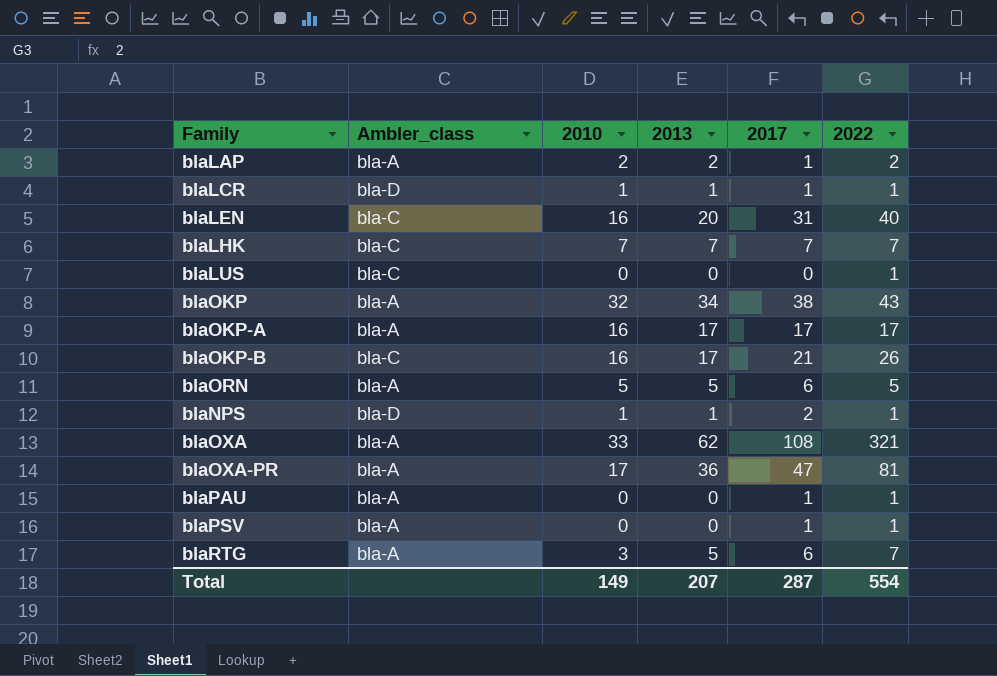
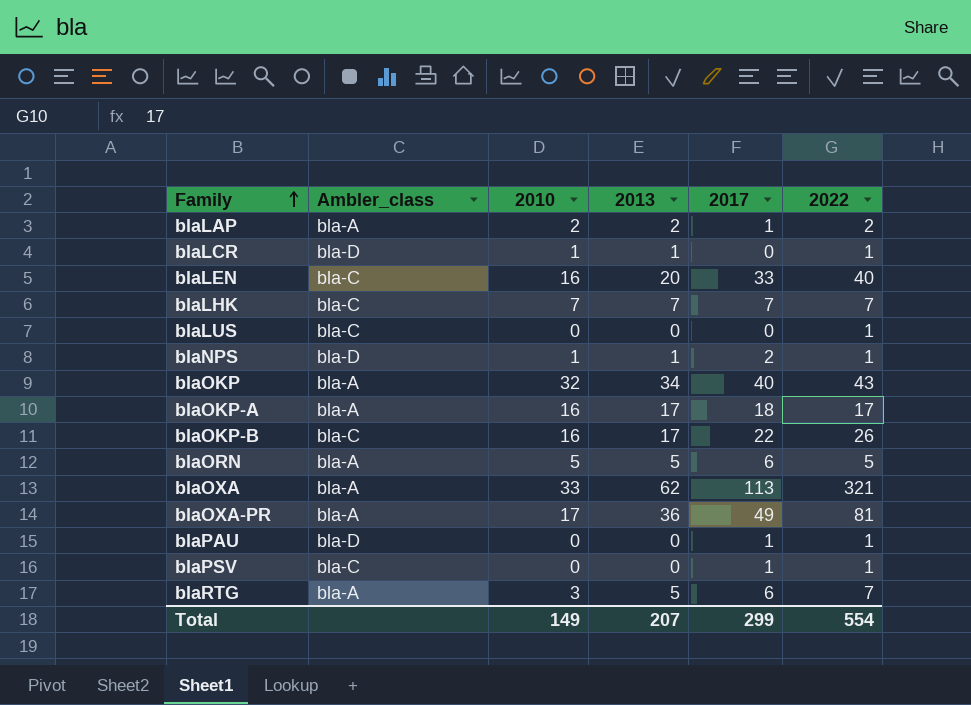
row order: none -> Family ascending
blaLCR | 2017: 1 -> 0
blaLEN | 2017: 31 -> 33
blaOKP | 2017: 38 -> 40
blaOKP-A | 2017: 17 -> 18
blaOKP-B | 2017: 21 -> 22
blaOXA | 2017: 108 -> 113
blaOXA-PR | 2017: 47 -> 49
blaPAU | Ambler_class: bla-A -> bla-D
blaPSV | Ambler_class: bla-A -> bla-C
Total | 2017: 287 -> 299

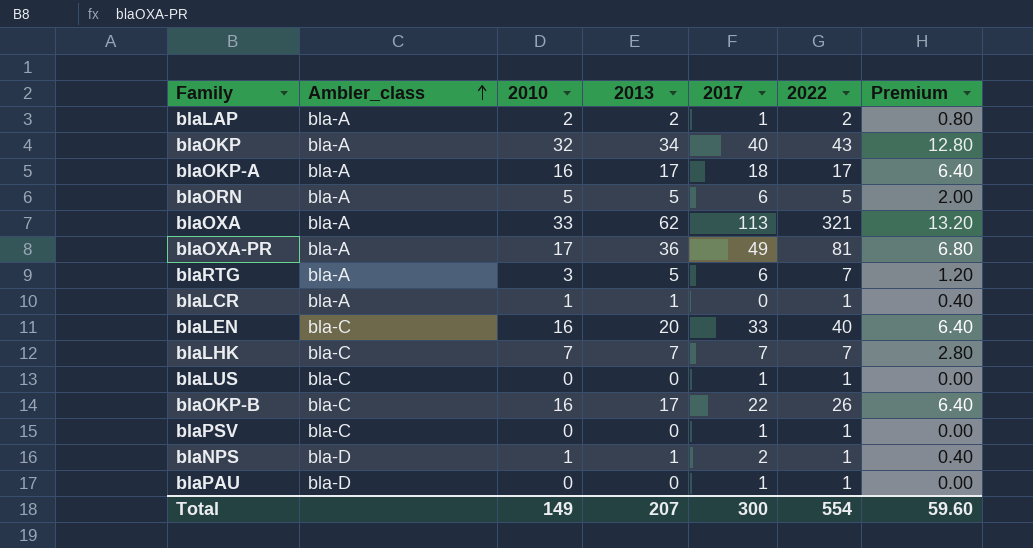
row order: Family ascending -> Ambler_class ascending
column Premium | formula: none -> [2010] * 0.4
blaLCR | Ambler_class: bla-D -> bla-A
blaLUS | 2017: 0 -> 1
Total | 2017: 299 -> 300

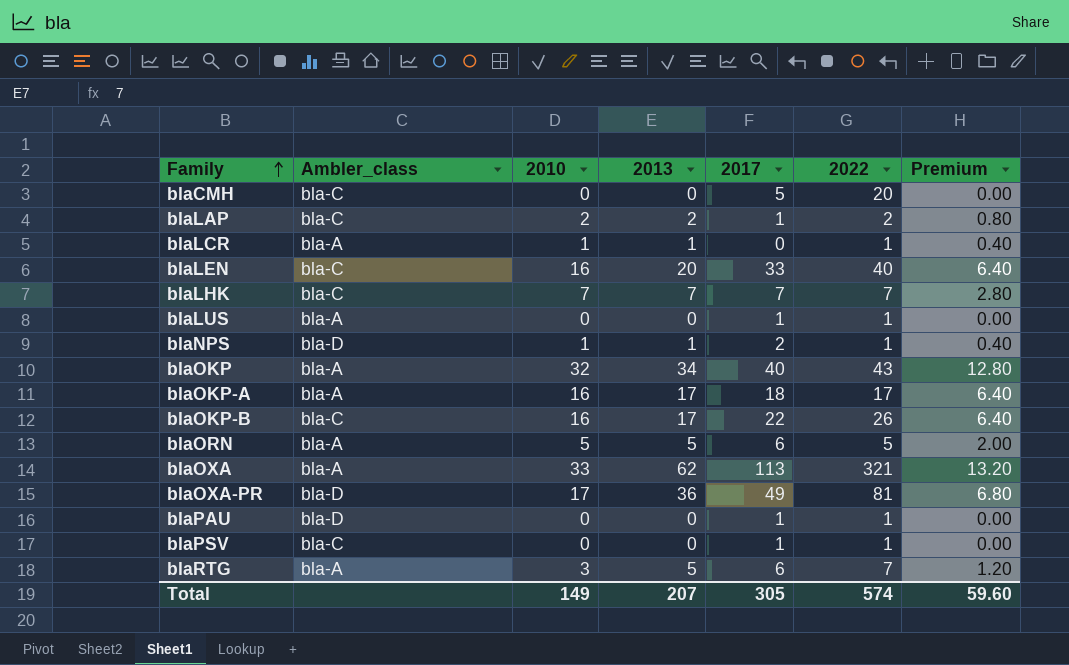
row order: Ambler_class ascending -> Family ascending
row blaCMH: none -> bla-C | 0 | 0 | 5 | 20 | 0.00
blaLAP | Ambler_class: bla-A -> bla-C
blaLUS | Ambler_class: bla-C -> bla-A
blaOXA-PR | Ambler_class: bla-A -> bla-D
Total | 2017: 300 -> 305
Total | 2022: 554 -> 574

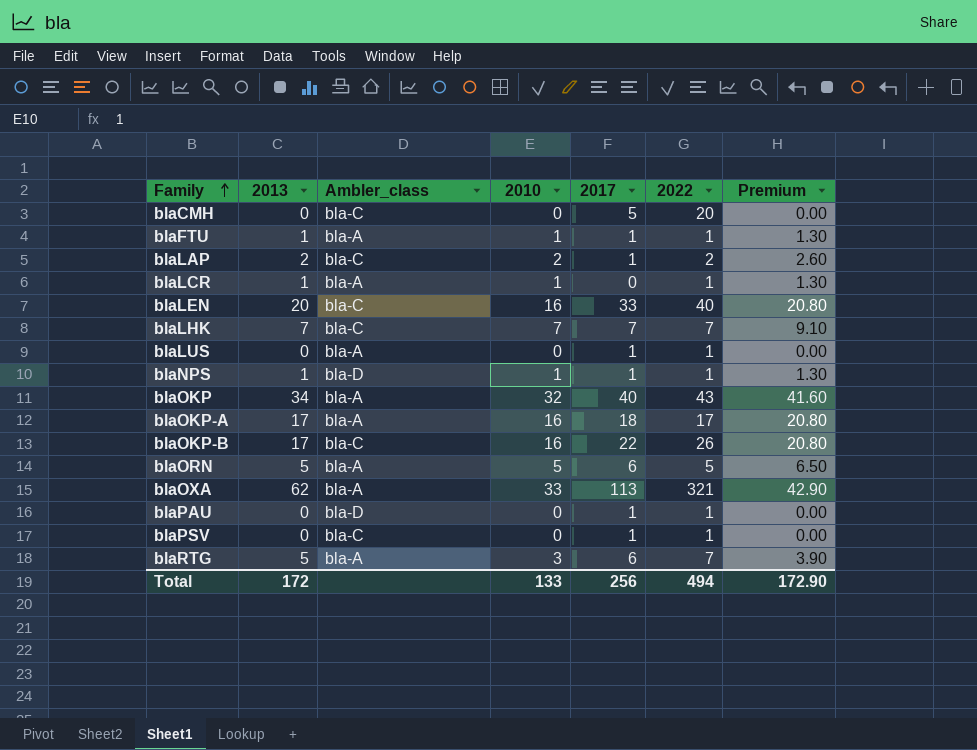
column 2013 | position: 4 -> 2
column Premium | formula: [2010] * 0.4 -> [2010] * 1.3
row blaOXA-PR: bla-D | 17 | 36 | 49 | 81 | 6.80 -> none
row blaFTU: none -> 1 | bla-A | 1 | 1 | 1 | 1.30
blaNPS | 2017: 2 -> 1
Total | 2013: 207 -> 172
Total | 2010: 149 -> 133
Total | 2017: 305 -> 256
Total | 2022: 574 -> 494
Total | Premium: 59.60 -> 172.90

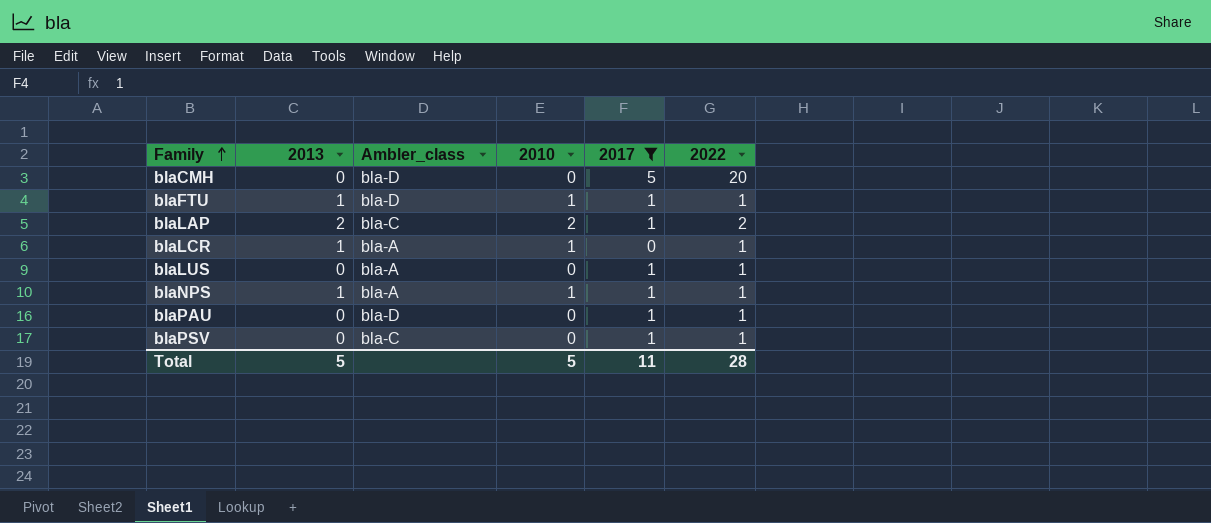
filter: none -> 2017 <= 5
column Premium | formula: [2010] * 1.3 -> none
blaCMH | Ambler_class: bla-C -> bla-D
blaFTU | Ambler_class: bla-A -> bla-D
blaNPS | Ambler_class: bla-D -> bla-A
Total | 2013: 172 -> 5
Total | 2010: 133 -> 5
Total | 2017: 256 -> 11
Total | 2022: 494 -> 28

